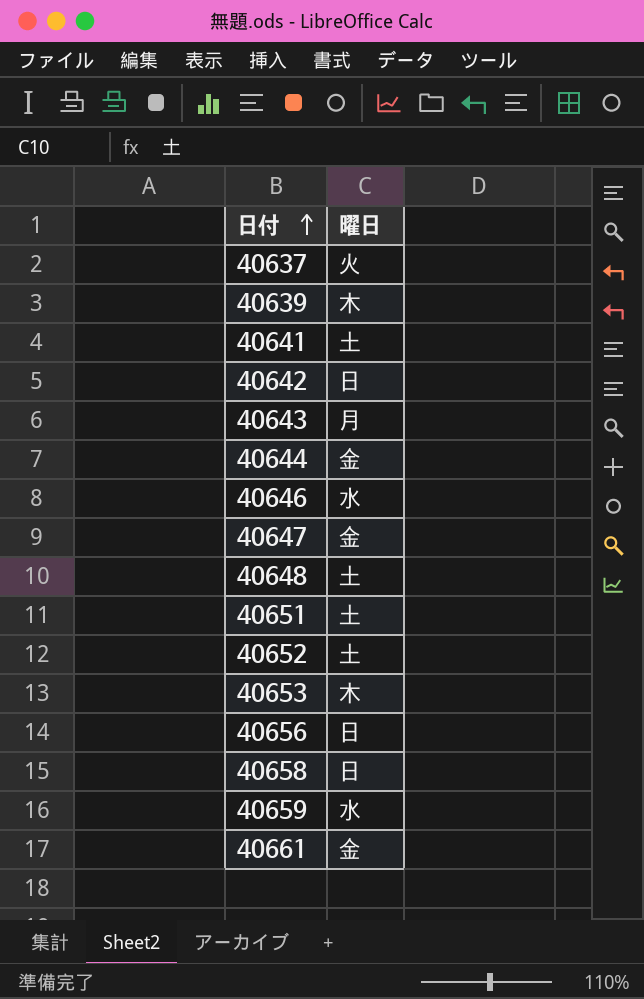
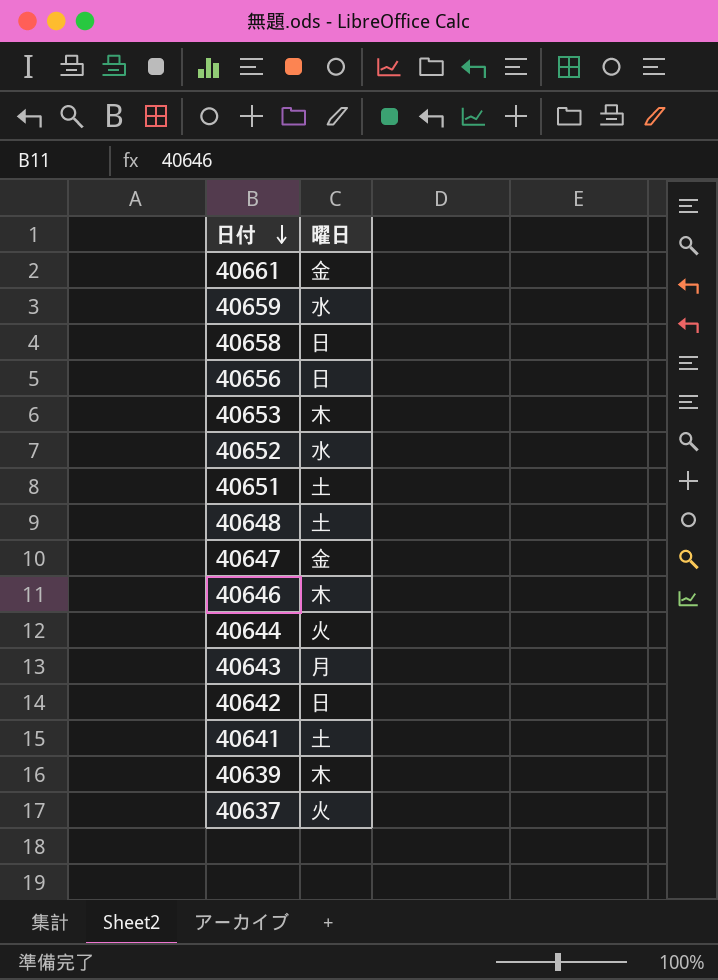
row order: 日付 ascending -> 日付 descending
40652 | 曜日: 土 -> 水
40646 | 曜日: 水 -> 木
40644 | 曜日: 金 -> 火

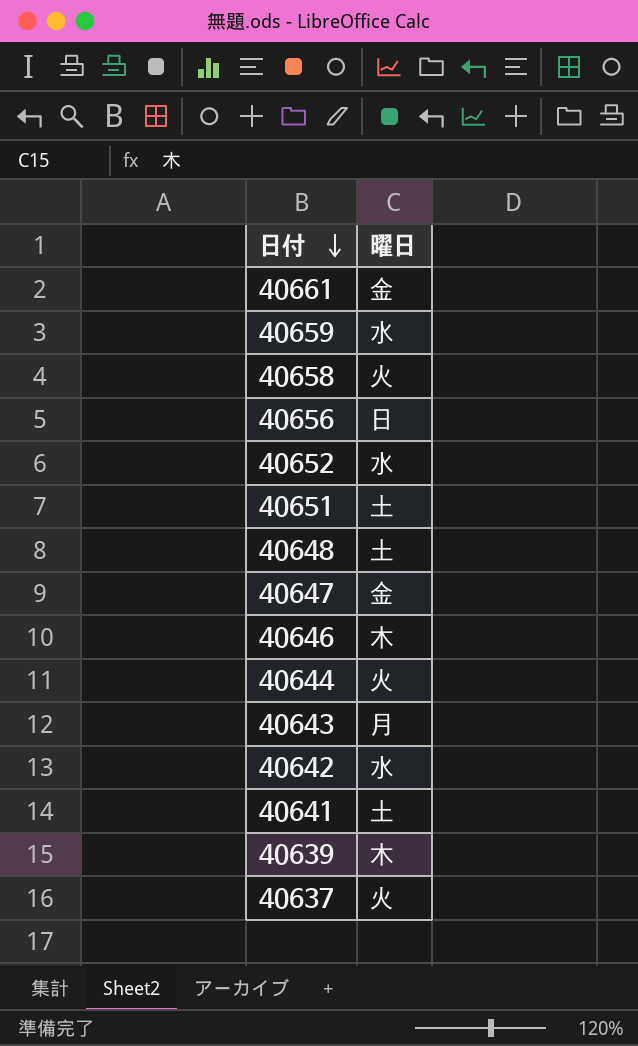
row 40653: 木 -> none
40658 | 曜日: 日 -> 火
40642 | 曜日: 日 -> 水

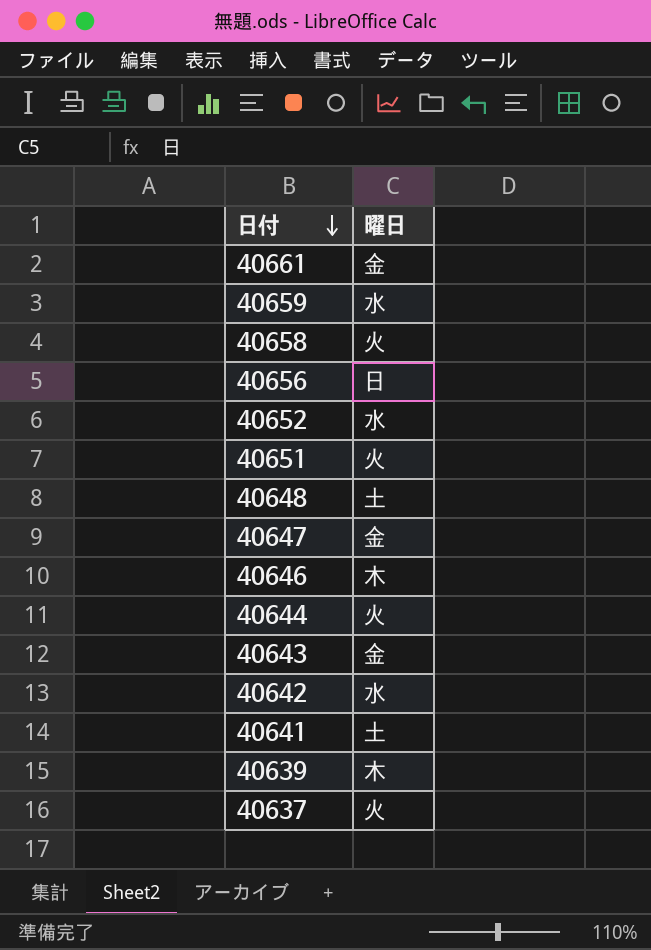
40651 | 曜日: 土 -> 火
40643 | 曜日: 月 -> 金

